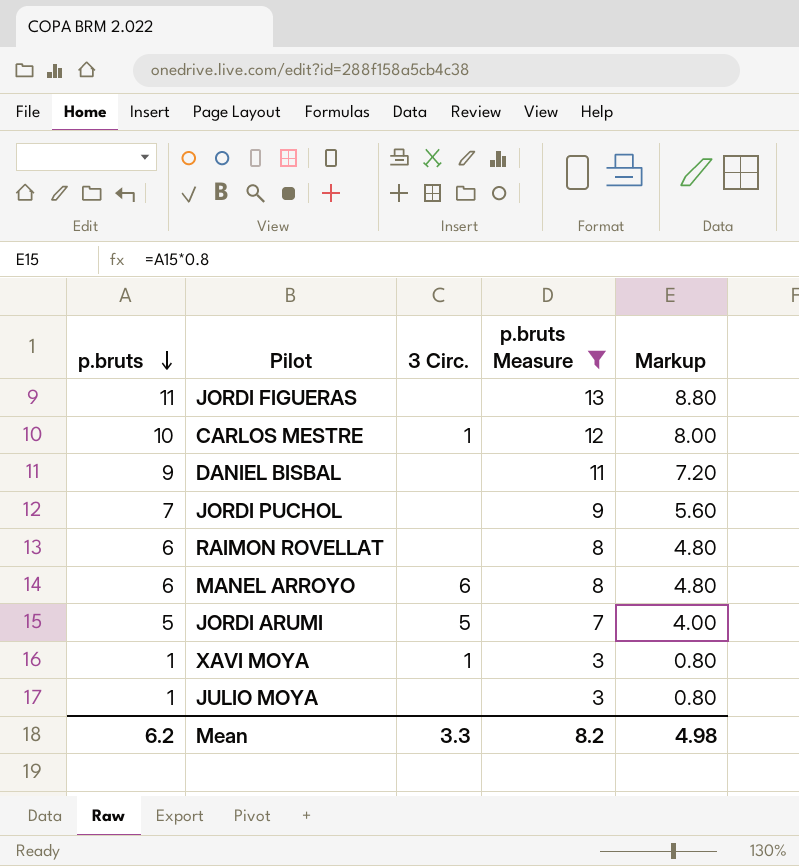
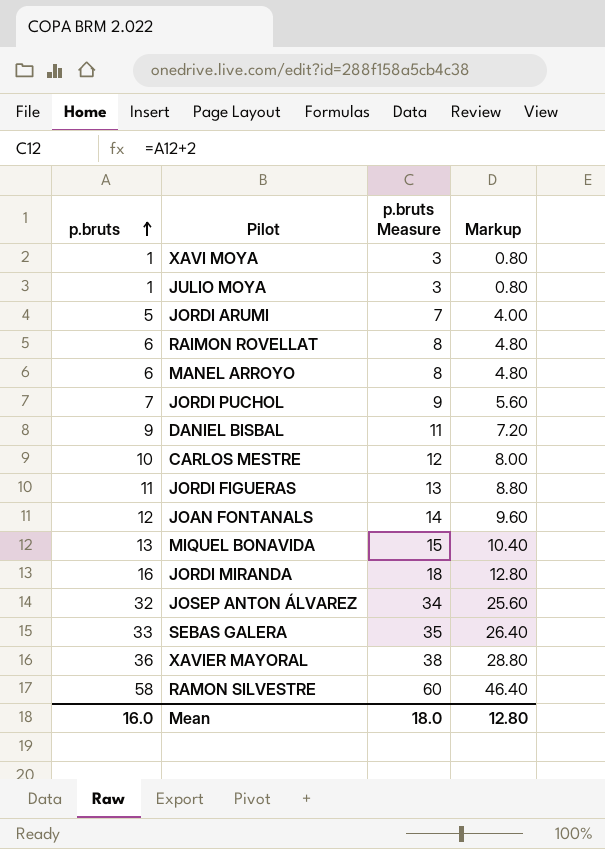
filter: p.bruts Measure <= 13 -> none
row order: p.bruts descending -> p.bruts ascending
column 3 Circ. | position: 3 -> none
Mean | p.bruts: 6.2 -> 16.0
Mean | p.bruts Measure: 8.2 -> 18.0
Mean | Markup: 4.98 -> 12.80

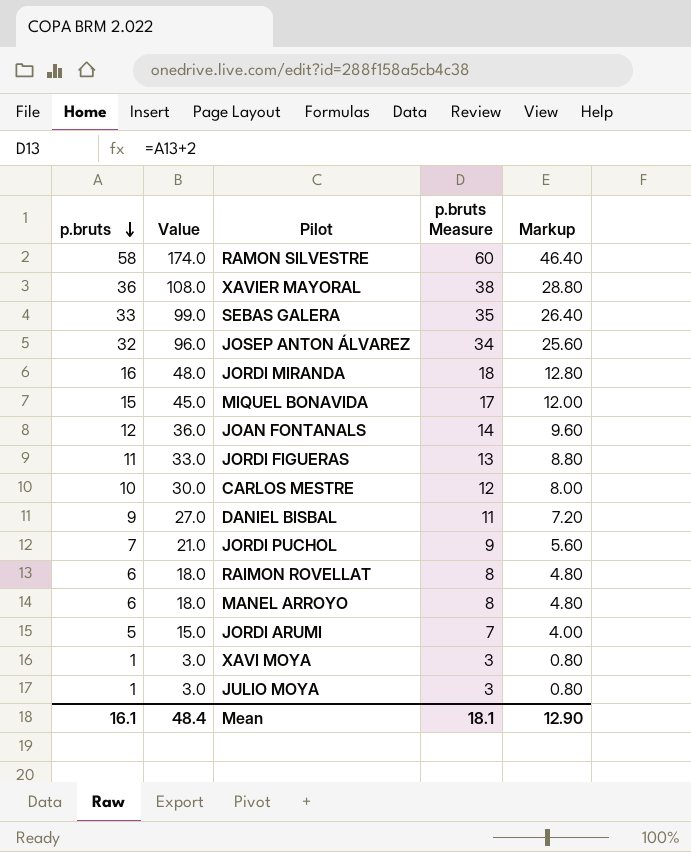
row order: p.bruts ascending -> p.bruts descending
column Value | formula: none -> [p.bruts] * 3
MIQUEL BONAVIDA | p.bruts: 13 -> 15
MIQUEL BONAVIDA | p.bruts Measure: 15 -> 17
MIQUEL BONAVIDA | Markup: 10.40 -> 12.00
Mean | p.bruts: 16.0 -> 16.1
Mean | p.bruts Measure: 18.0 -> 18.1
Mean | Markup: 12.80 -> 12.90

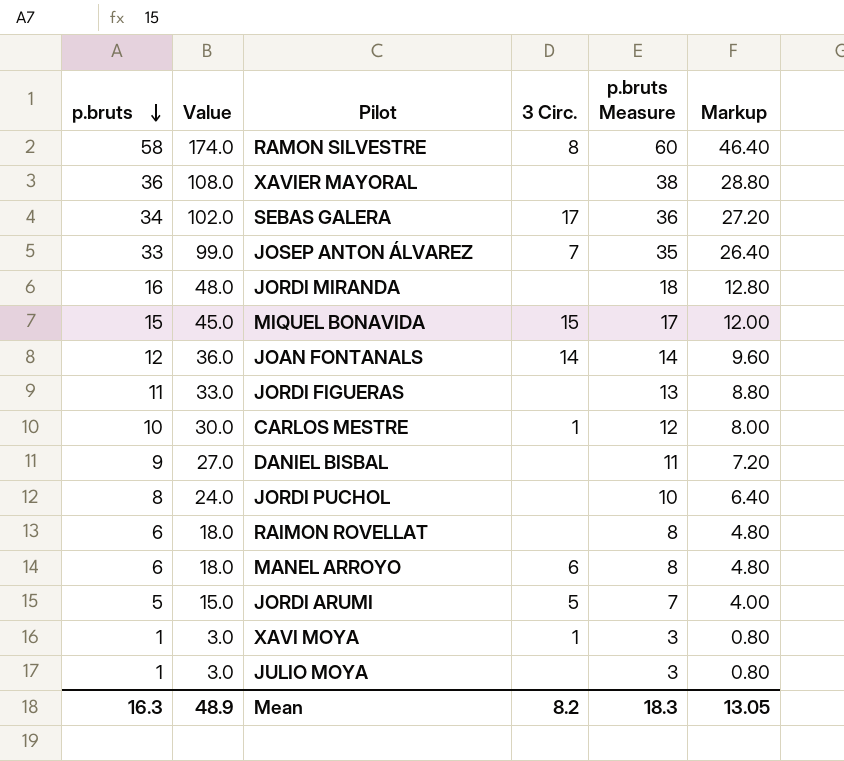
column 3 Circ. | position: none -> 4
SEBAS GALERA | p.bruts: 33 -> 34
SEBAS GALERA | Value: 99.0 -> 102.0
SEBAS GALERA | p.bruts Measure: 35 -> 36
SEBAS GALERA | Markup: 26.40 -> 27.20
JOSEP ANTON ÁLVAREZ | p.bruts: 32 -> 33
JOSEP ANTON ÁLVAREZ | Value: 96.0 -> 99.0
JOSEP ANTON ÁLVAREZ | p.bruts Measure: 34 -> 35
JOSEP ANTON ÁLVAREZ | Markup: 25.60 -> 26.40
JORDI PUCHOL | p.bruts: 7 -> 8
JORDI PUCHOL | Value: 21.0 -> 24.0
JORDI PUCHOL | p.bruts Measure: 9 -> 10
JORDI PUCHOL | Markup: 5.60 -> 6.40
Mean | p.bruts: 16.1 -> 16.3
Mean | Value: 48.4 -> 48.9
Mean | p.bruts Measure: 18.1 -> 18.3
Mean | Markup: 12.90 -> 13.05

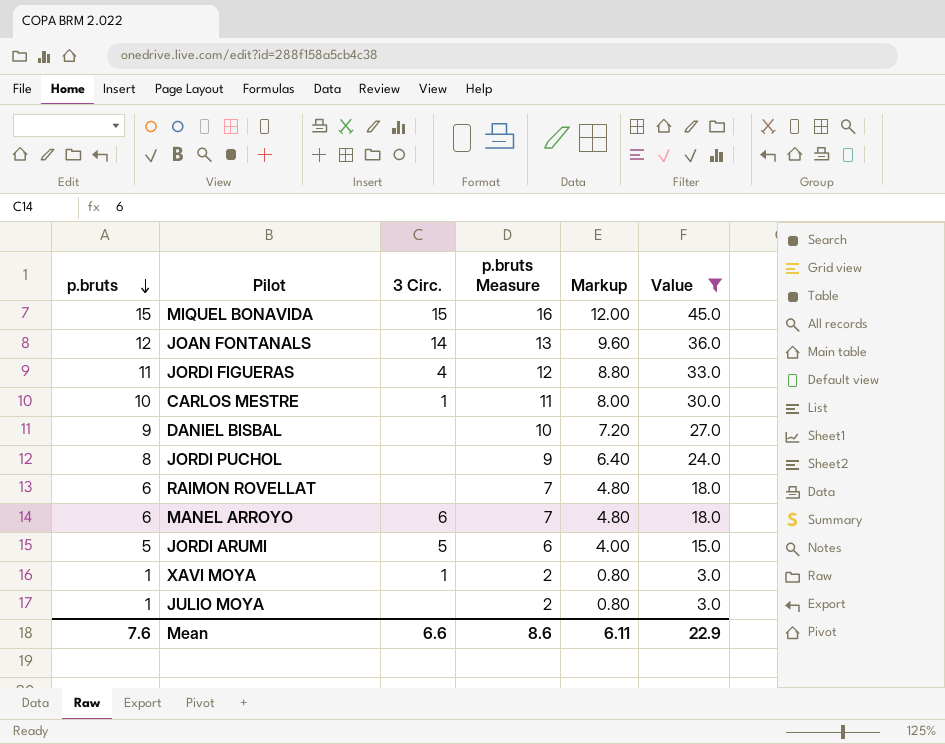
filter: none -> Value <= 45.0
column p.bruts Measure | formula: [p.bruts] + 2 -> [p.bruts] + 1
column Value | position: 2 -> 6
JORDI FIGUERAS | 3 Circ.: none -> 4
Mean | p.bruts: 16.3 -> 7.6
Mean | 3 Circ.: 8.2 -> 6.6
Mean | p.bruts Measure: 18.3 -> 8.6
Mean | Markup: 13.05 -> 6.11
Mean | Value: 48.9 -> 22.9

